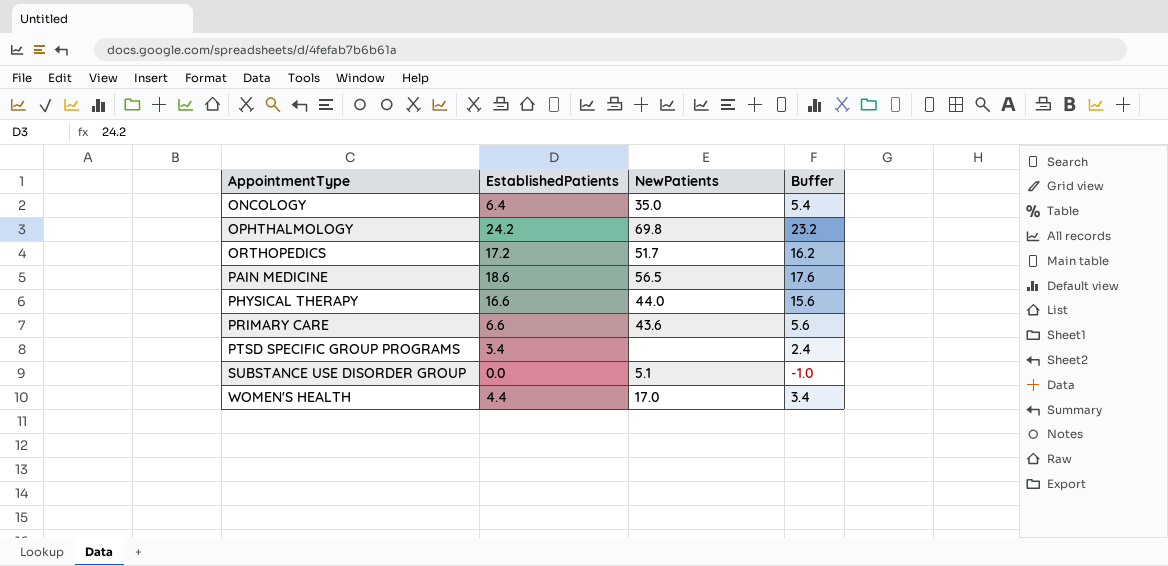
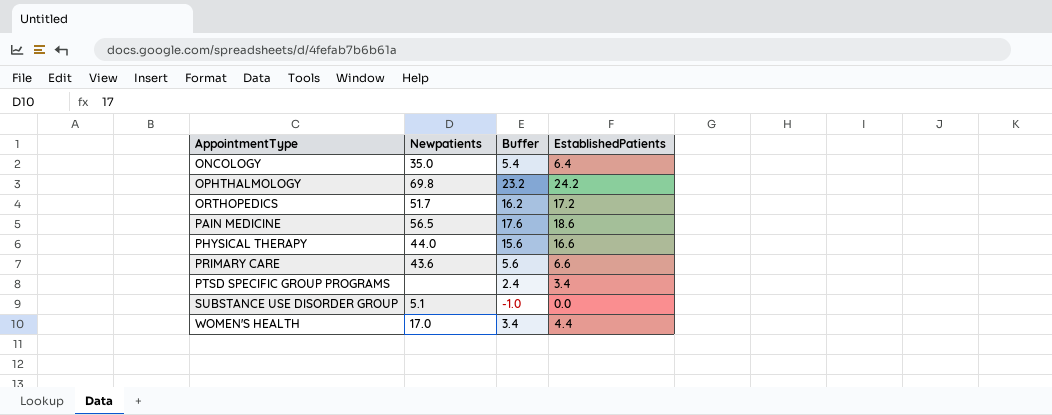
column name: NewPatients -> Newpatients
column EstablishedPatients | position: 2 -> 4

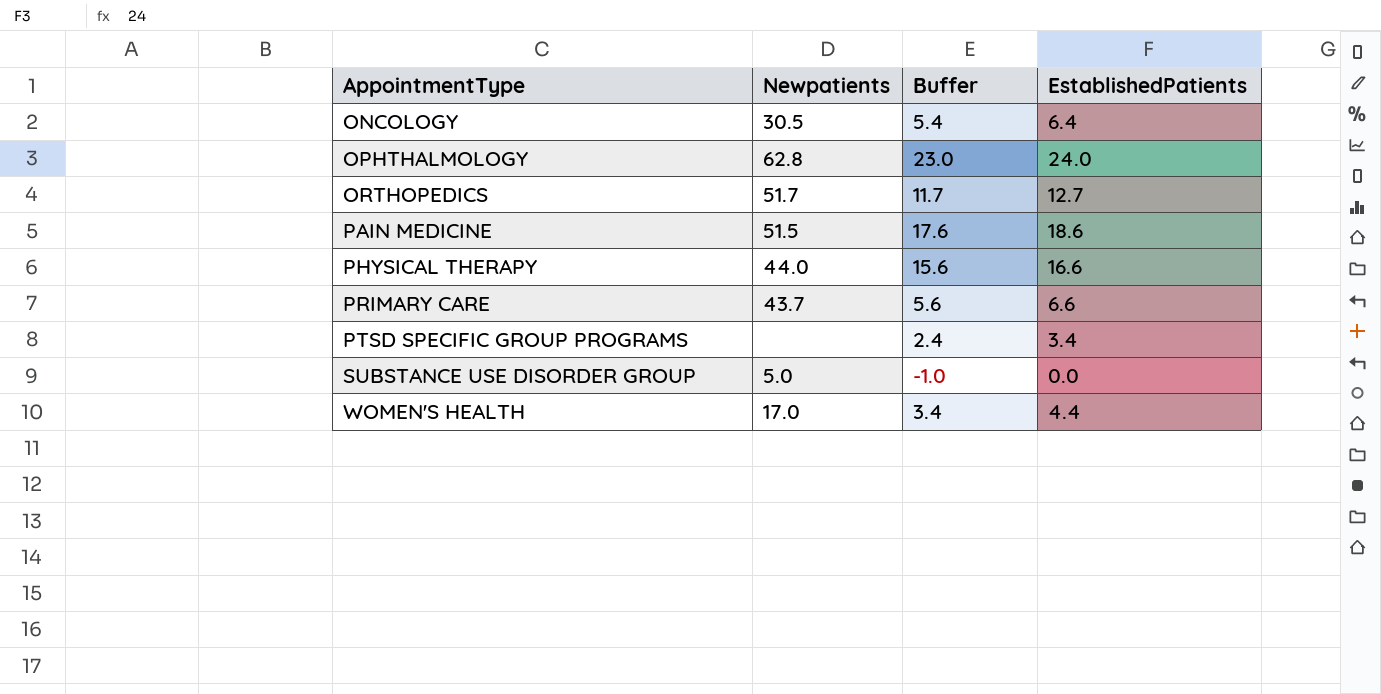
ONCOLOGY | Newpatients: 35.0 -> 30.5
OPHTHALMOLOGY | Newpatients: 69.8 -> 62.8
OPHTHALMOLOGY | Buffer: 23.2 -> 23.0
OPHTHALMOLOGY | EstablishedPatients: 24.2 -> 24.0
ORTHOPEDICS | Buffer: 16.2 -> 11.7
ORTHOPEDICS | EstablishedPatients: 17.2 -> 12.7
PAIN MEDICINE | Newpatients: 56.5 -> 51.5
PRIMARY CARE | Newpatients: 43.6 -> 43.7
SUBSTANCE USE DISORDER GROUP | Newpatients: 5.1 -> 5.0

